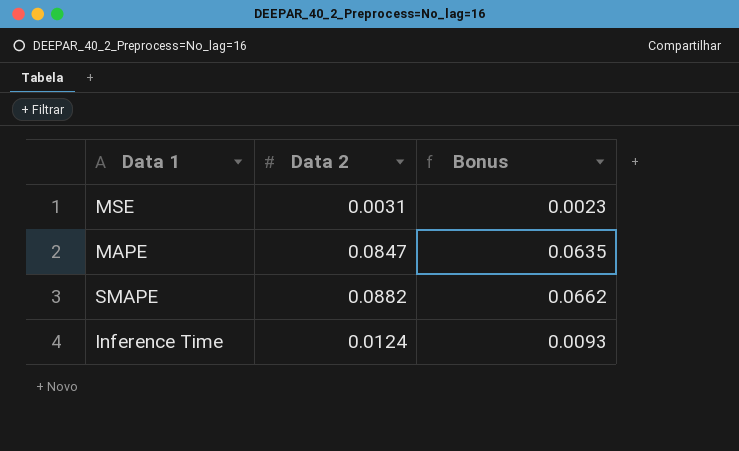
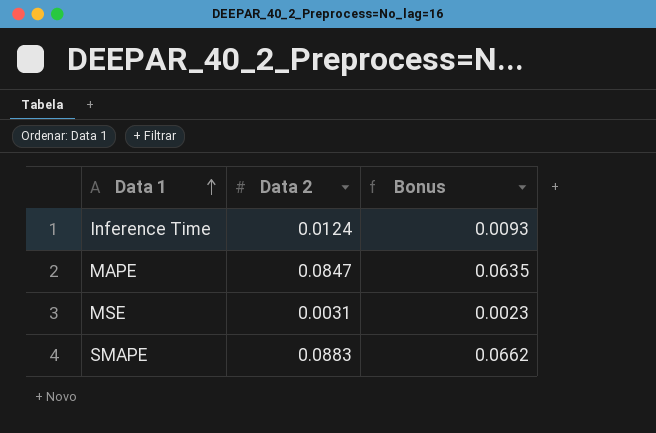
row order: none -> Data 1 ascending
SMAPE | Data 2: 0.0882 -> 0.0883

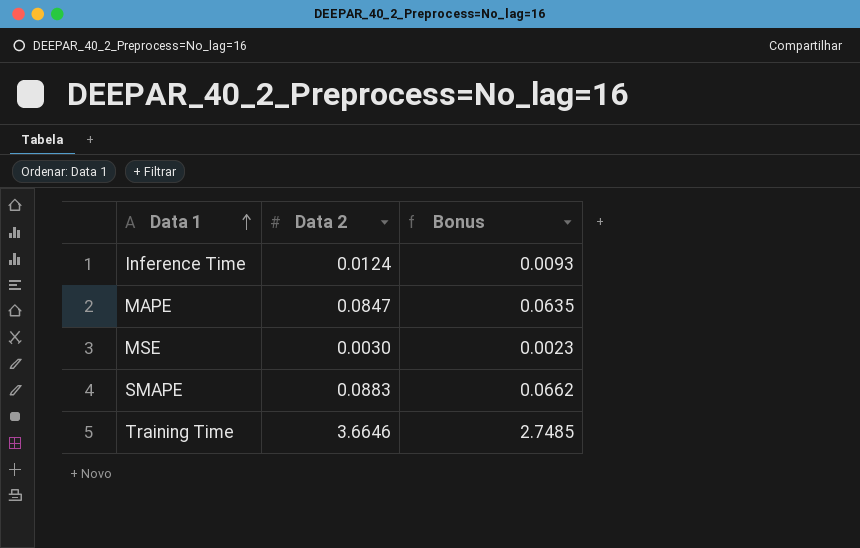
MSE | Data 2: 0.0031 -> 0.0030
row Training Time: none -> 3.6646 | 2.7485

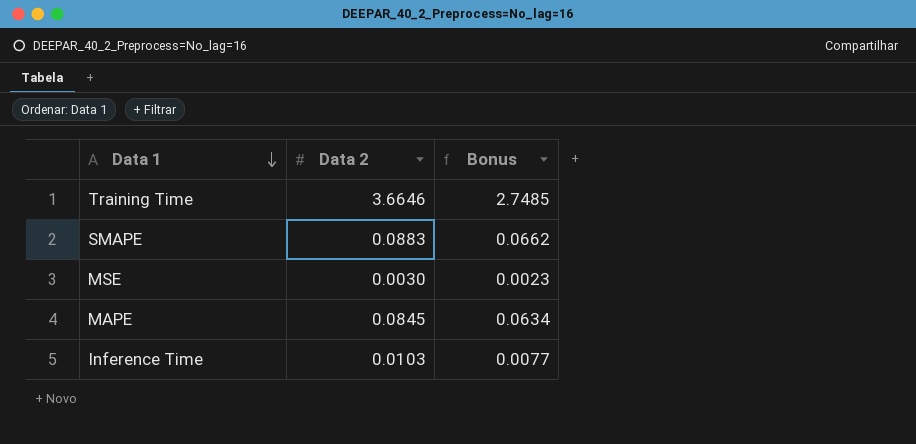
row order: Data 1 ascending -> Data 1 descending
MAPE | Data 2: 0.0847 -> 0.0845
MAPE | Bonus: 0.0635 -> 0.0634
Inference Time | Data 2: 0.0124 -> 0.0103
Inference Time | Bonus: 0.0093 -> 0.0077

